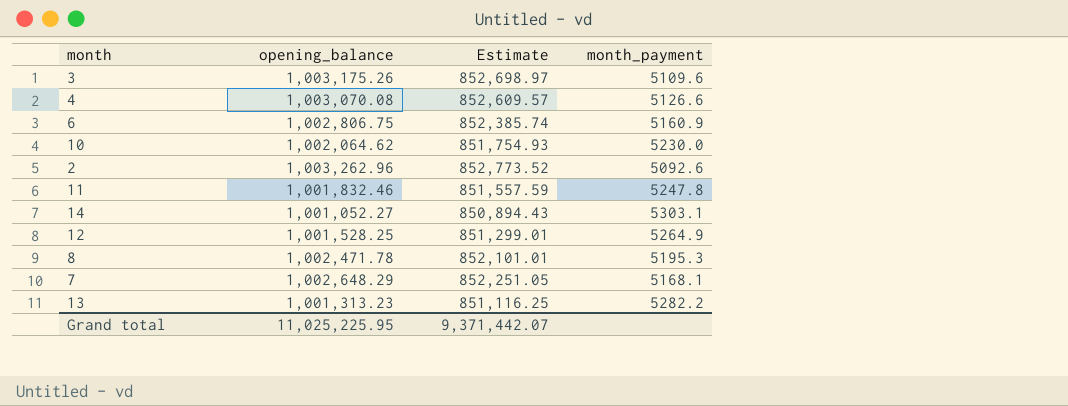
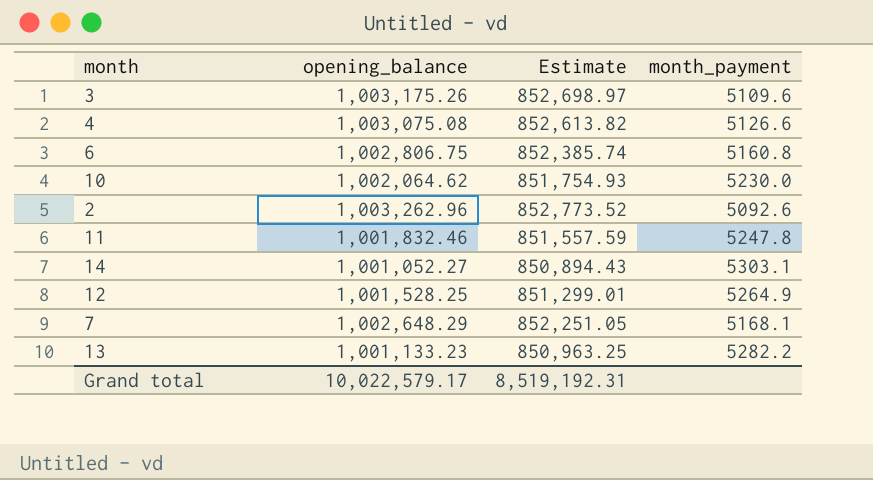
row 8: 1,002,471.78 | 852,101.01 | 5195.3 -> none
4 | opening_balance: 1,003,070.08 -> 1,003,075.08
4 | Estimate: 852,609.57 -> 852,613.82
6 | month_payment: 5160.9 -> 5160.8
13 | opening_balance: 1,001,313.23 -> 1,001,133.23
13 | Estimate: 851,116.25 -> 850,963.25
Grand total | opening_balance: 11,025,225.95 -> 10,022,579.17
Grand total | Estimate: 9,371,442.07 -> 8,519,192.31

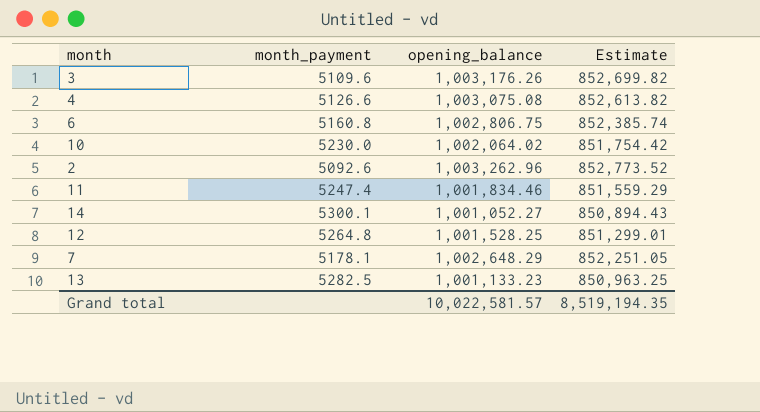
column month_payment | position: 4 -> 2
3 | opening_balance: 1,003,175.26 -> 1,003,176.26
3 | Estimate: 852,698.97 -> 852,699.82
10 | opening_balance: 1,002,064.62 -> 1,002,064.02
10 | Estimate: 851,754.93 -> 851,754.42
11 | month_payment: 5247.8 -> 5247.4
11 | opening_balance: 1,001,832.46 -> 1,001,834.46
11 | Estimate: 851,557.59 -> 851,559.29
14 | month_payment: 5303.1 -> 5300.1
12 | month_payment: 5264.9 -> 5264.8
7 | month_payment: 5168.1 -> 5178.1
13 | month_payment: 5282.2 -> 5282.5
Grand total | opening_balance: 10,022,579.17 -> 10,022,581.57
Grand total | Estimate: 8,519,192.31 -> 8,519,194.35

